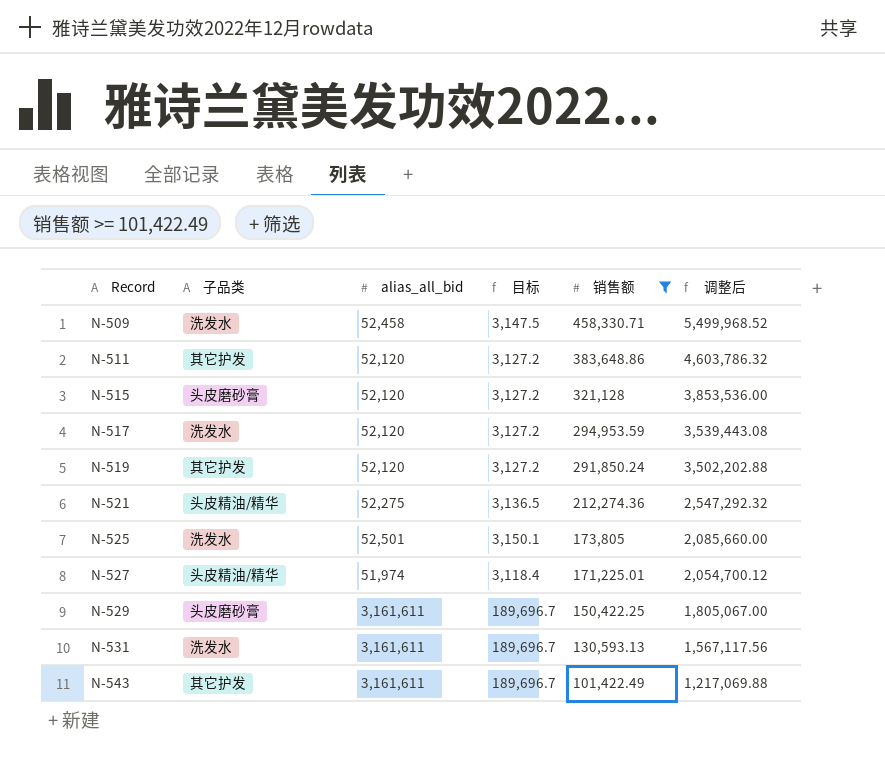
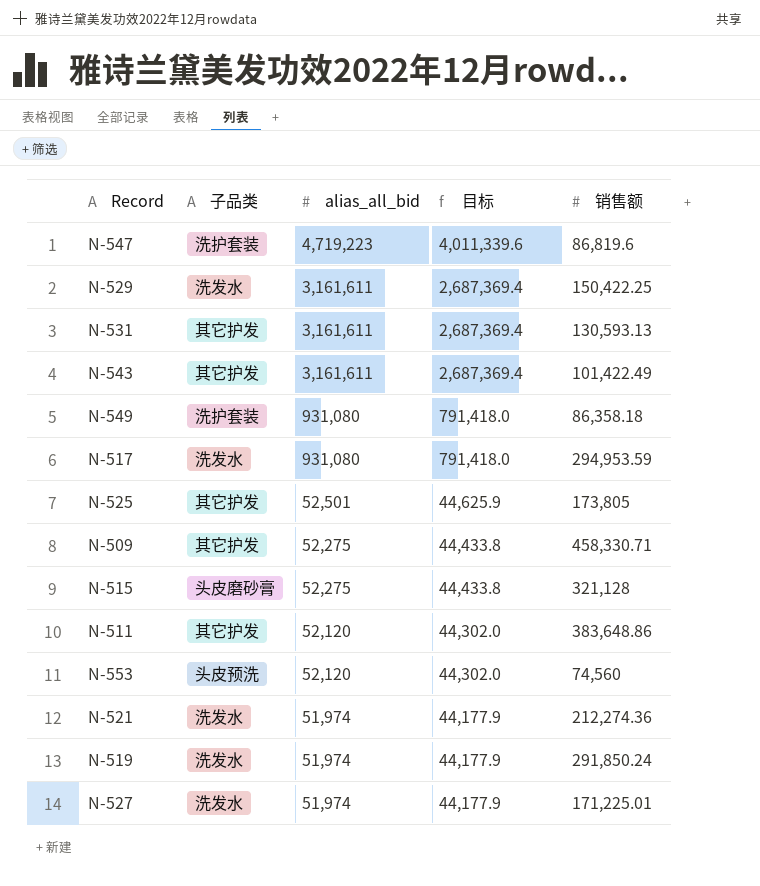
filter: 销售额 >= 101,422.49 -> none
row order: Record ascending -> alias_all_bid descending
column 调整后 | formula: [销售额] * 12 -> none
column 目标 | formula: [alias_all_bid] * 0.06 -> [alias_all_bid] * 0.85
N-529 | 子品类: 头皮磨砂膏 -> 洗发水
N-531 | 子品类: 洗发水 -> 其它护发
N-517 | alias_all_bid: 52,120 -> 931,080
N-525 | 子品类: 洗发水 -> 其它护发
N-509 | 子品类: 洗发水 -> 其它护发
N-509 | alias_all_bid: 52,458 -> 52,275
N-515 | alias_all_bid: 52,120 -> 52,275
N-521 | 子品类: 头皮精油/精华 -> 洗发水
N-521 | alias_all_bid: 52,275 -> 51,974
N-519 | 子品类: 其它护发 -> 洗发水
N-519 | alias_all_bid: 52,120 -> 51,974
N-527 | 子品类: 头皮精油/精华 -> 洗发水

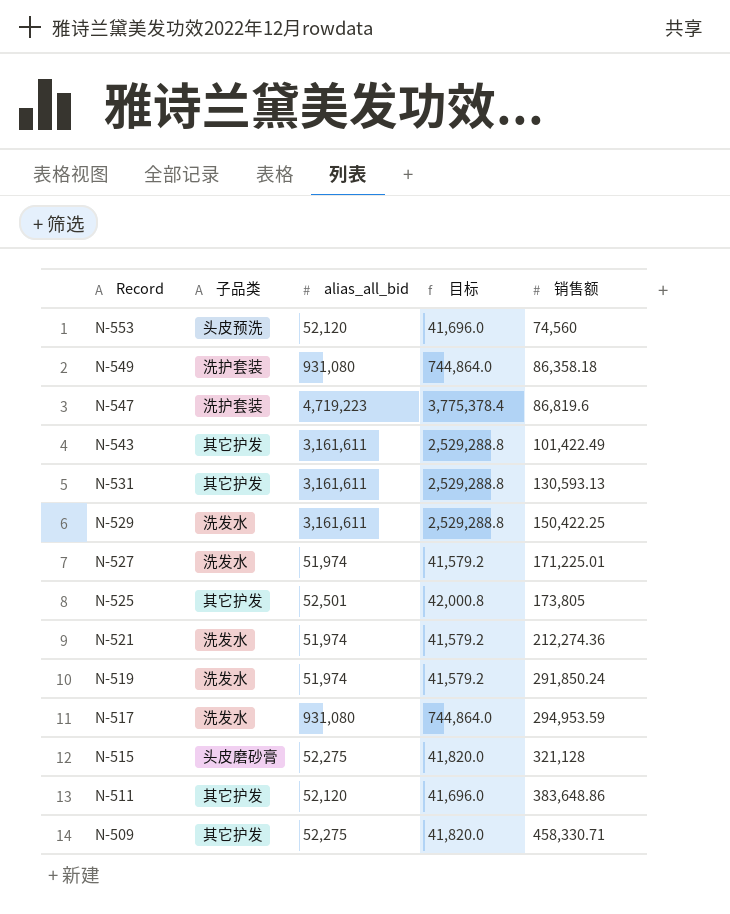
row order: alias_all_bid descending -> Record descending
column 目标 | formula: [alias_all_bid] * 0.85 -> [alias_all_bid] * 0.8

